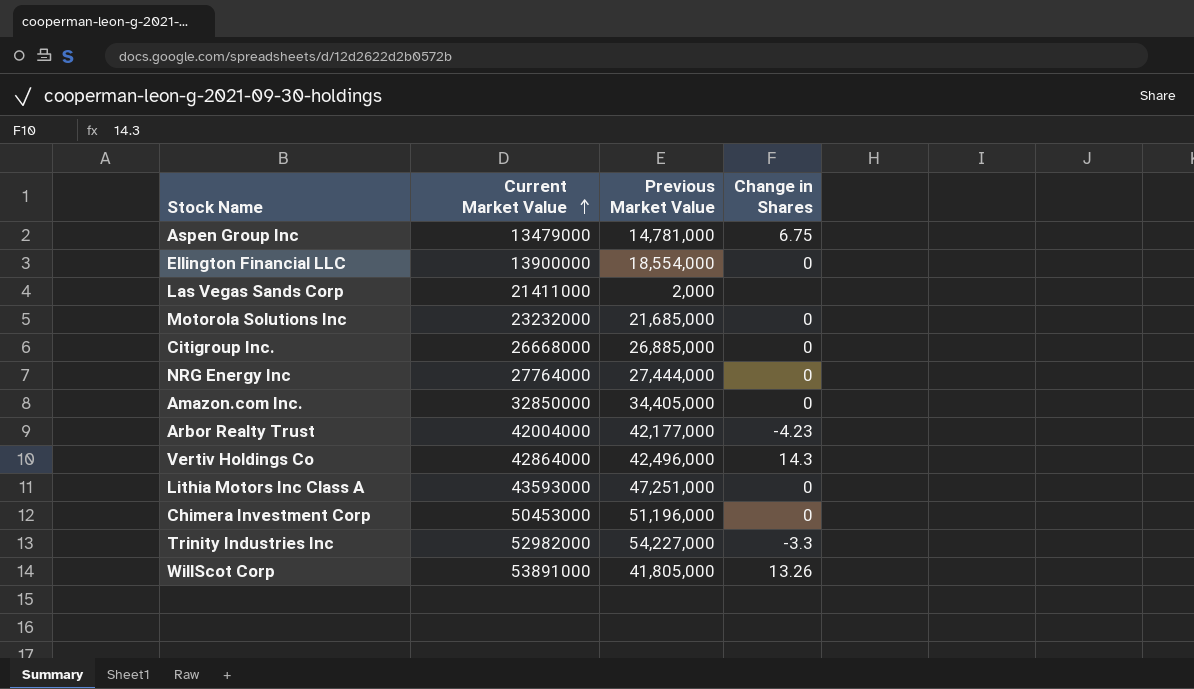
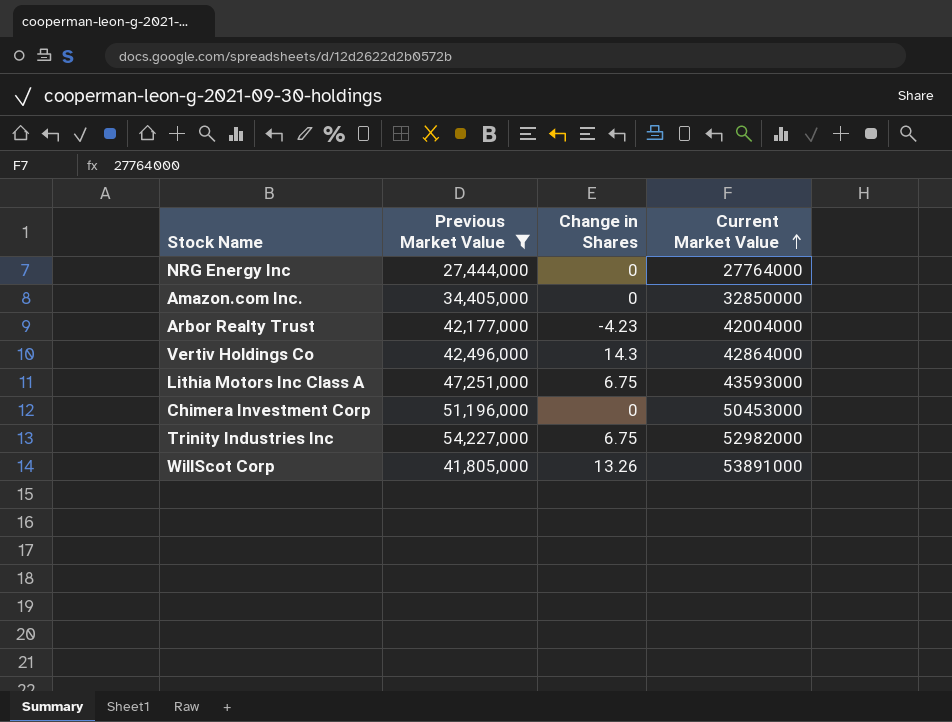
filter: none -> Previous Market Value >= 27,444,000
column Current Market Value | position: 2 -> 4
Lithia Motors Inc Class A | Change in Shares: 0 -> 6.75
Trinity Industries Inc | Change in Shares: -3.3 -> 6.75

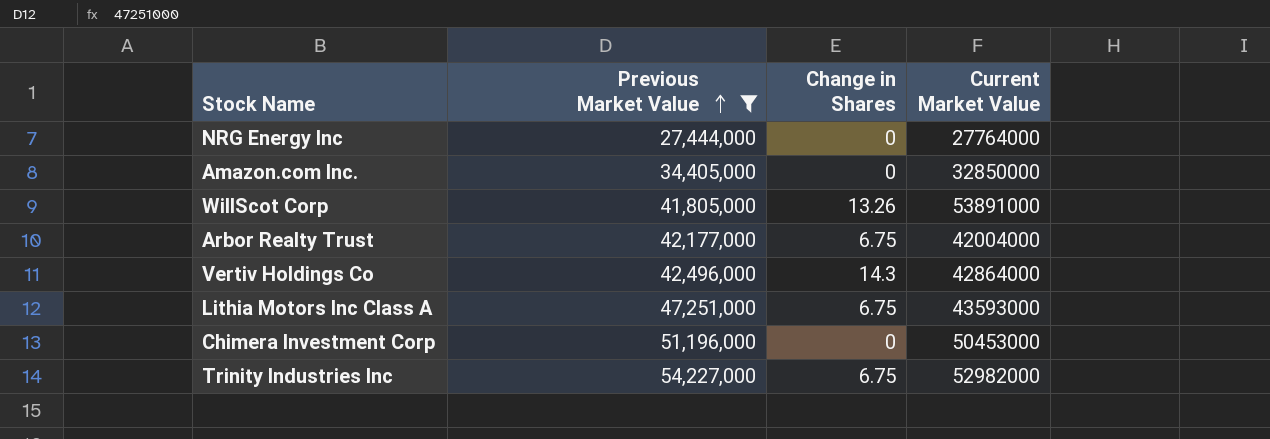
row order: Current Market Value ascending -> Previous Market Value ascending
Arbor Realty Trust | Change in Shares: -4.23 -> 6.75

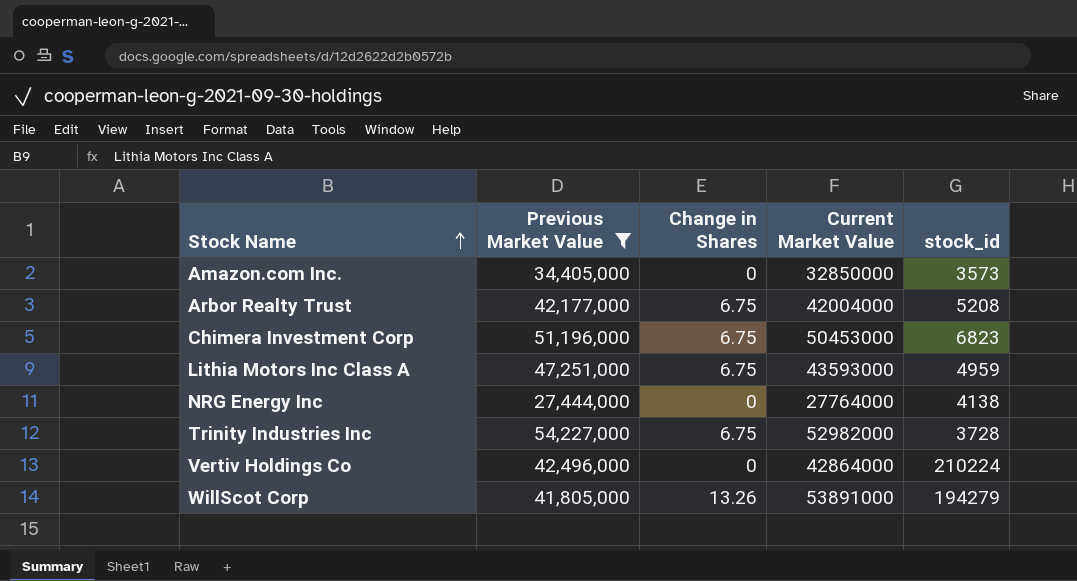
row order: Previous Market Value ascending -> Stock Name ascending
column stock_id | position: none -> 5
Chimera Investment Corp | Change in Shares: 0 -> 6.75
Vertiv Holdings Co | Change in Shares: 14.3 -> 0

